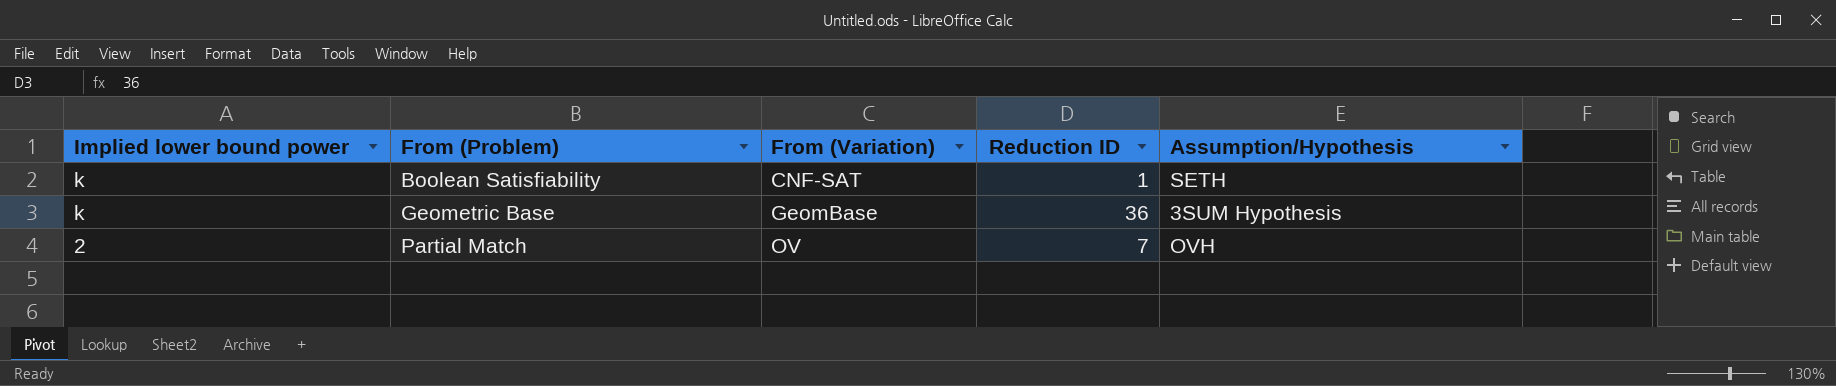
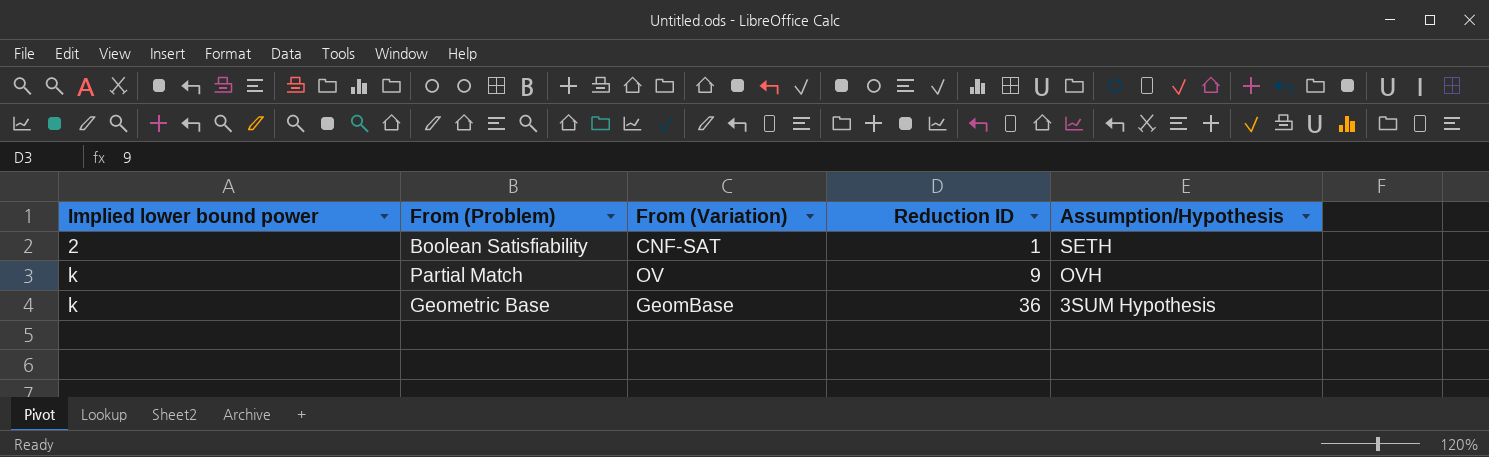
row order: Implied lower bound power descending -> Implied lower bound power ascending
Boolean Satisfiability | Implied lower bound power: k -> 2
Partial Match | Implied lower bound power: 2 -> k
Partial Match | Reduction ID: 7 -> 9

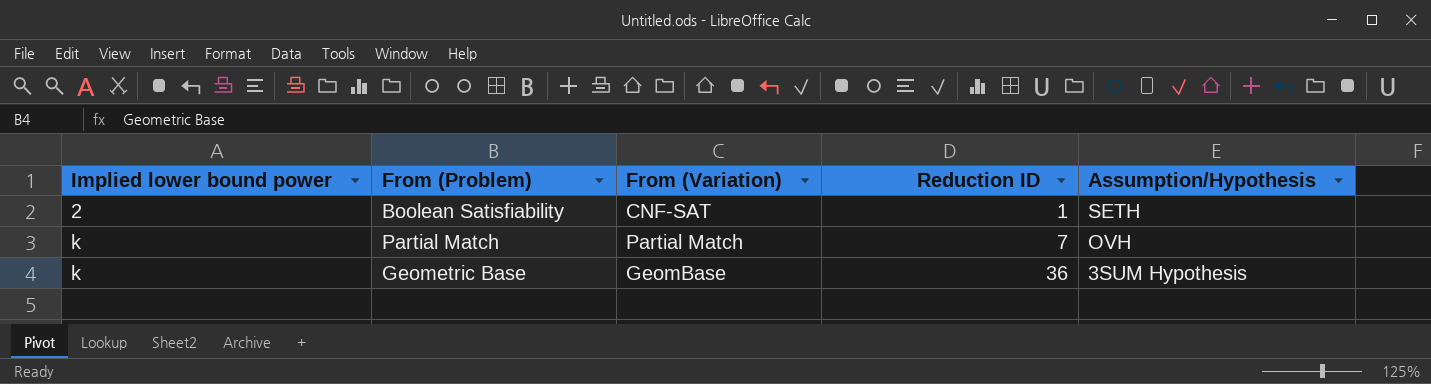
Partial Match | From (Variation): OV -> Partial Match
Partial Match | Reduction ID: 9 -> 7

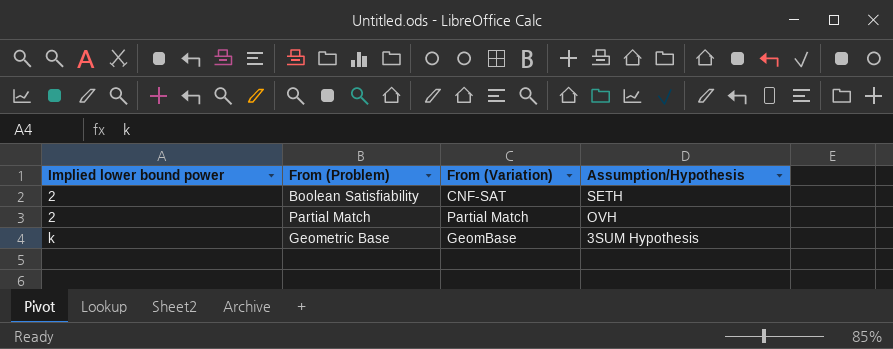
column Reduction ID | position: 4 -> none
Partial Match | Implied lower bound power: k -> 2

